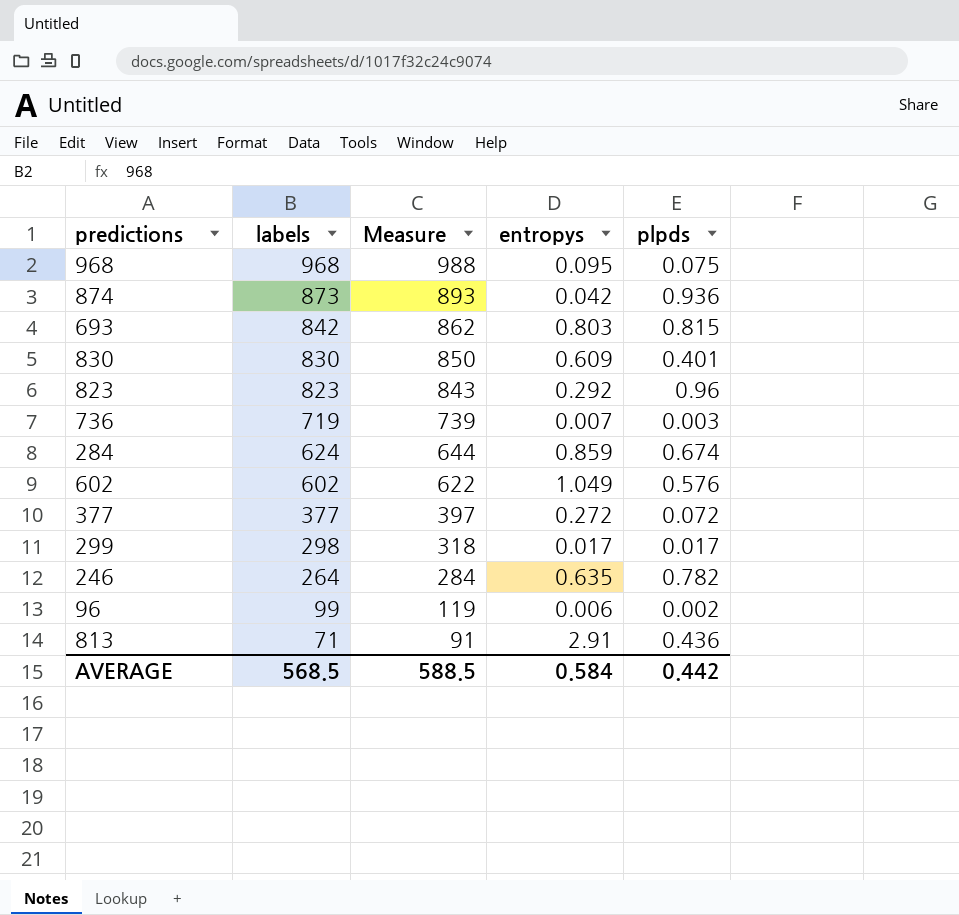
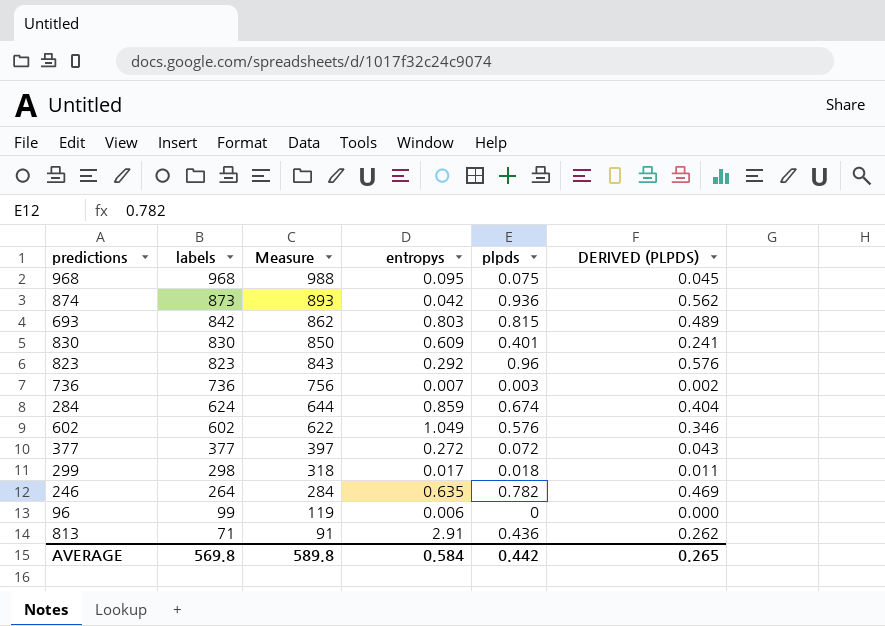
column DERIVED (PLPDS) | formula: none -> [plpds] * 0.6
736 | labels: 719 -> 736
736 | Measure: 739 -> 756
299 | plpds: 0.017 -> 0.018
96 | plpds: 0.002 -> 0
AVERAGE | labels: 568.5 -> 569.8
AVERAGE | Measure: 588.5 -> 589.8

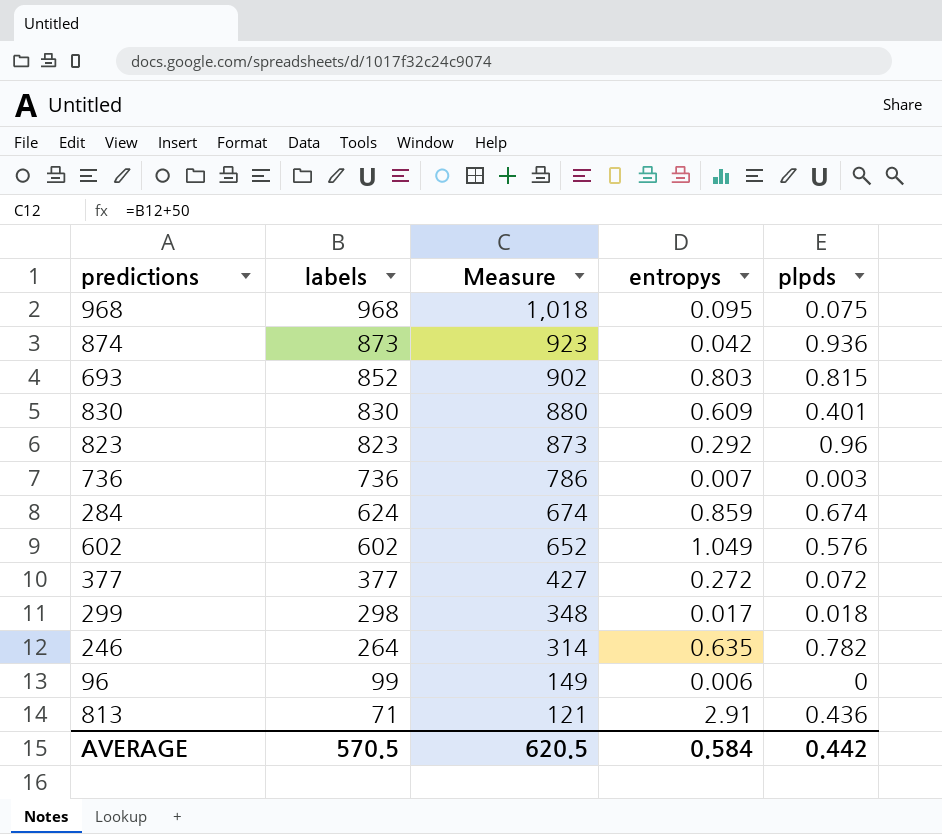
column DERIVED (PLPDS) | formula: [plpds] * 0.6 -> none
column Measure | formula: [labels] + 20 -> [labels] + 50
693 | labels: 842 -> 852
AVERAGE | labels: 569.8 -> 570.5
AVERAGE | Measure: 589.8 -> 620.5

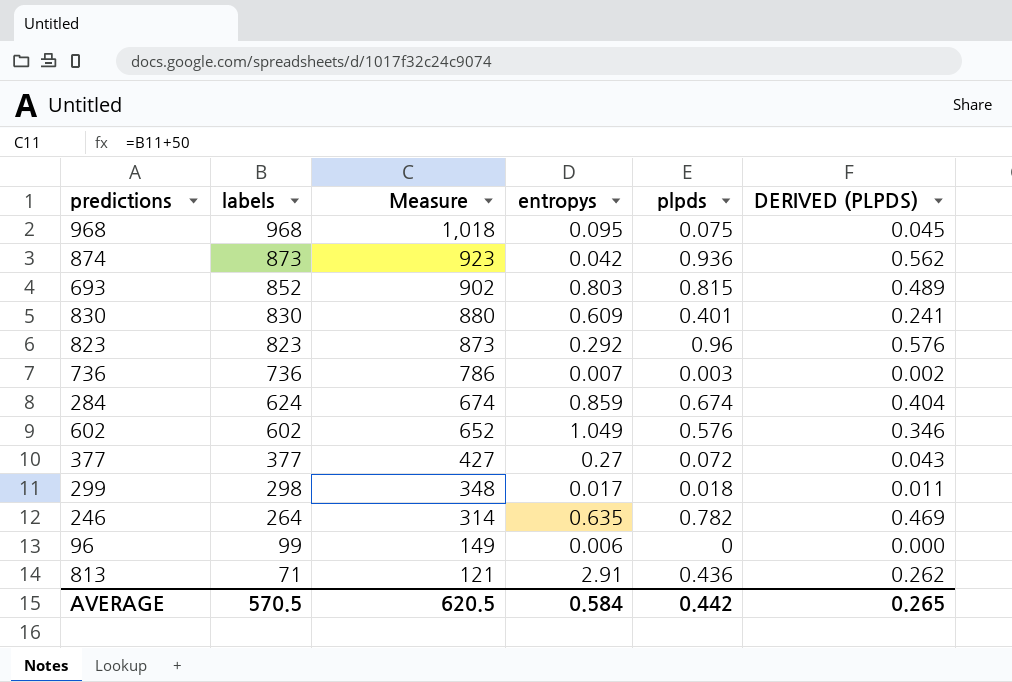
column DERIVED (PLPDS) | formula: none -> [plpds] * 0.6
377 | entropys: 0.272 -> 0.27

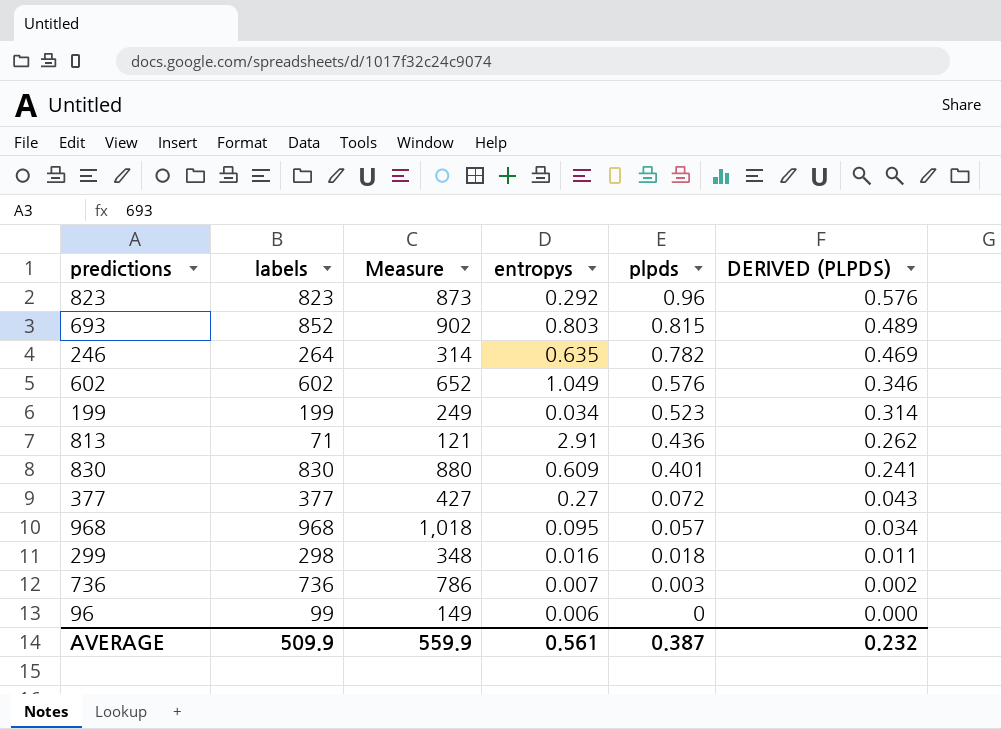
row order: labels descending -> plpds descending
row 874: 873 | 923 | 0.042 | 0.936 | 0.562 -> none
row 284: 624 | 674 | 0.859 | 0.674 | 0.404 -> none
row 199: none -> 199 | 249 | 0.034 | 0.523 | 0.314
968 | plpds: 0.075 -> 0.057
968 | DERIVED (PLPDS): 0.045 -> 0.034
299 | entropys: 0.017 -> 0.016
AVERAGE | labels: 570.5 -> 509.9
AVERAGE | Measure: 620.5 -> 559.9
AVERAGE | entropys: 0.584 -> 0.561
AVERAGE | plpds: 0.442 -> 0.387
AVERAGE | DERIVED (PLPDS): 0.265 -> 0.232

